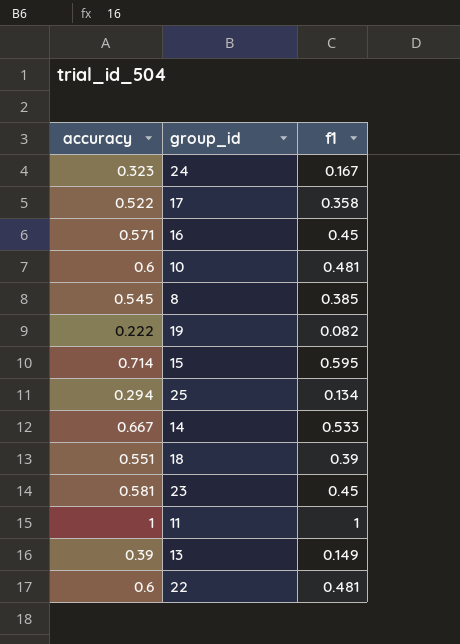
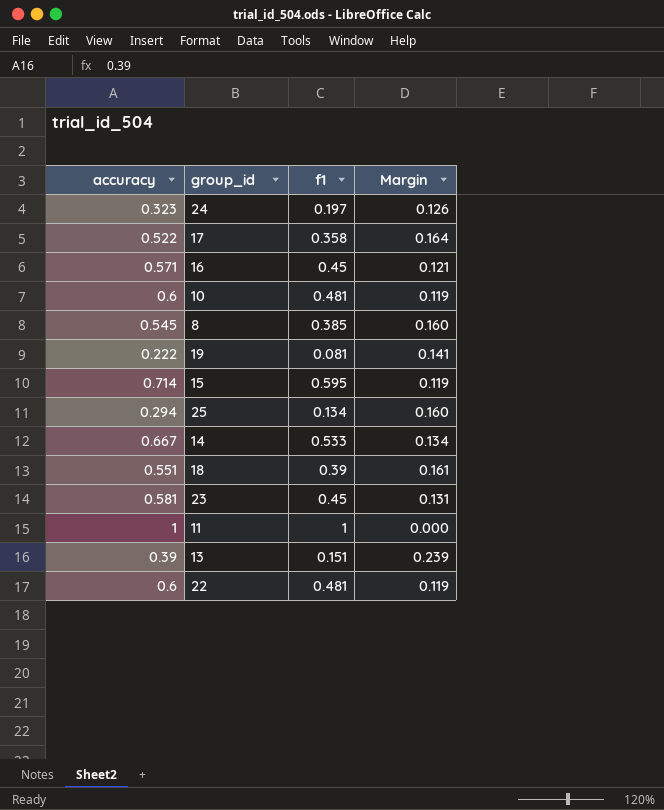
column Margin | formula: none -> [accuracy] - [f1]
24 | f1: 0.167 -> 0.197
19 | f1: 0.082 -> 0.081
13 | f1: 0.149 -> 0.151

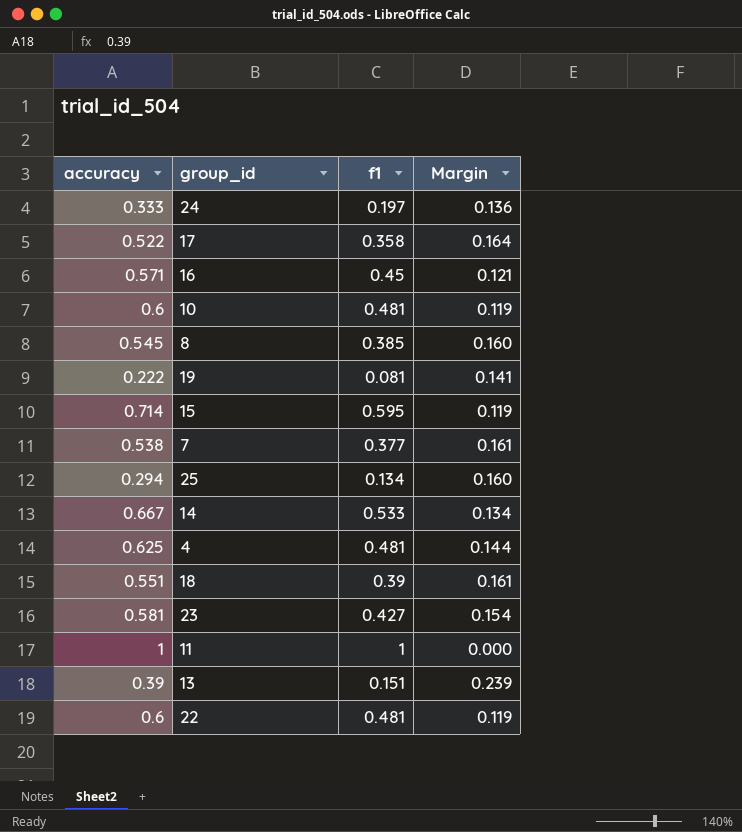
24 | accuracy: 0.323 -> 0.333
24 | Margin: 0.126 -> 0.136
row 7: none -> 0.538 | 0.377 | 0.161
row 4: none -> 0.625 | 0.481 | 0.144
23 | f1: 0.45 -> 0.427
23 | Margin: 0.131 -> 0.154

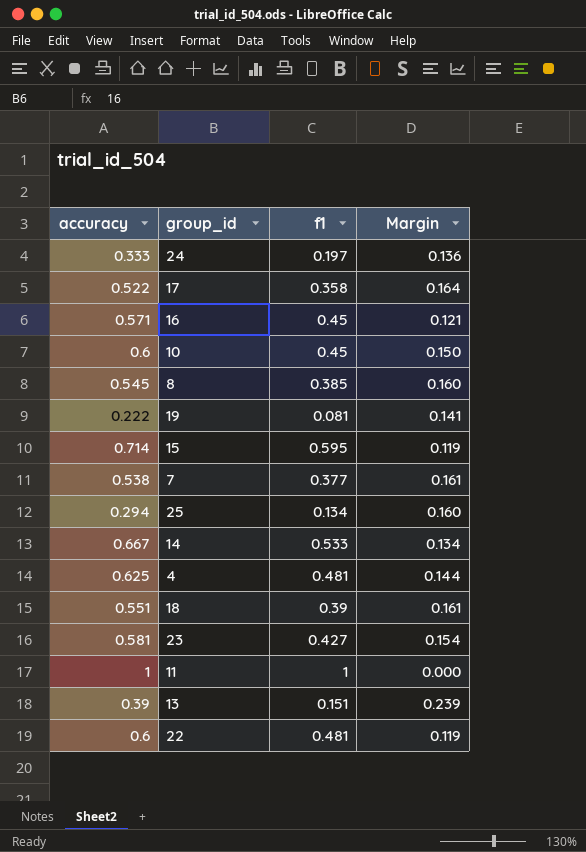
10 | f1: 0.481 -> 0.45
10 | Margin: 0.119 -> 0.150

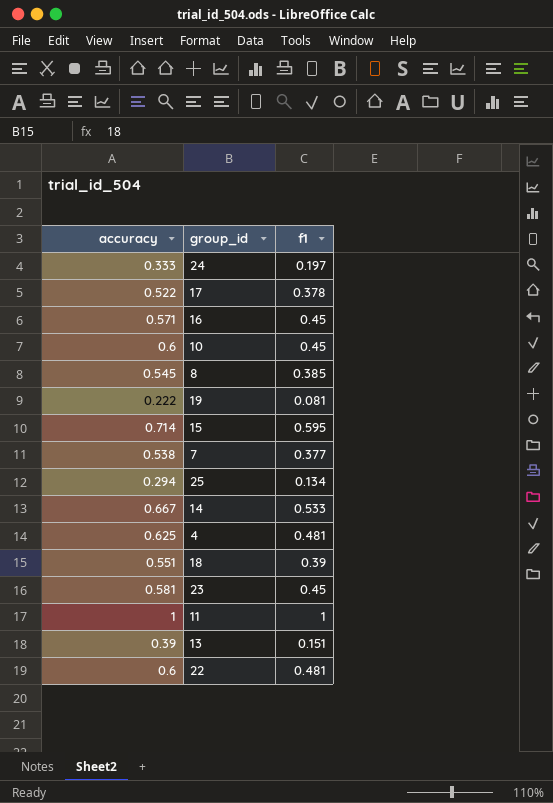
column Margin | formula: [accuracy] - [f1] -> none
17 | f1: 0.358 -> 0.378
23 | f1: 0.427 -> 0.45

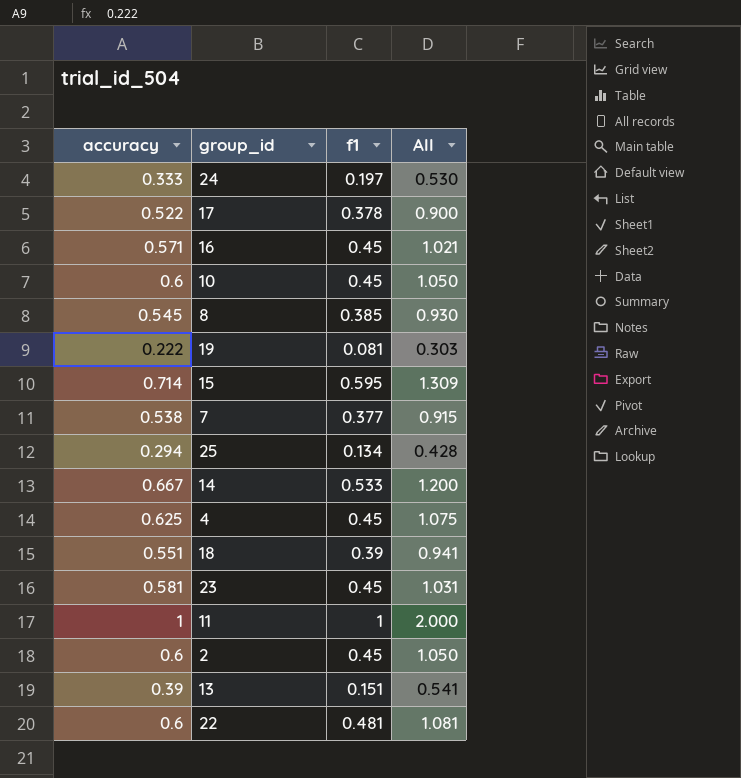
column All | formula: none -> [accuracy] + [f1]
4 | f1: 0.481 -> 0.45
row 2: none -> 0.6 | 0.45 | 1.050

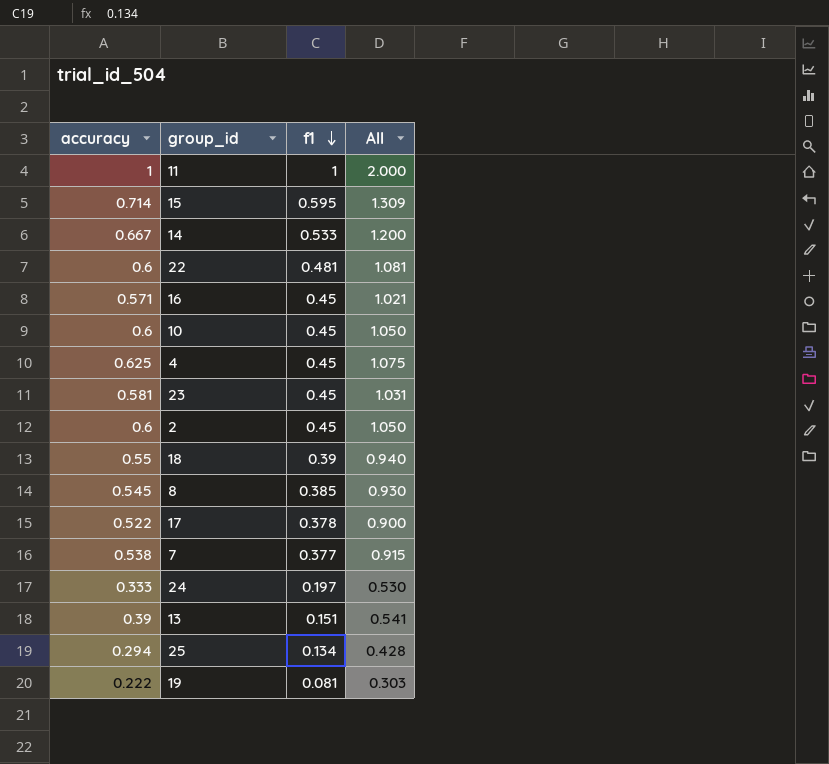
row order: none -> f1 descending
18 | accuracy: 0.551 -> 0.55
18 | All: 0.941 -> 0.940

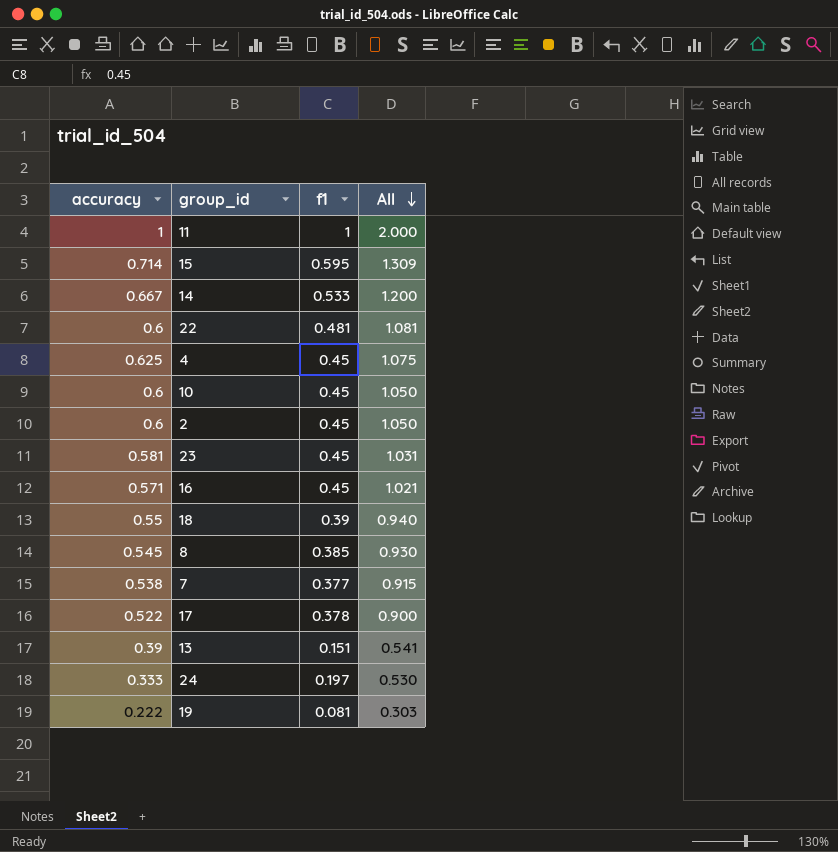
row order: f1 descending -> All descending
row 25: 0.294 | 0.134 | 0.428 -> none

